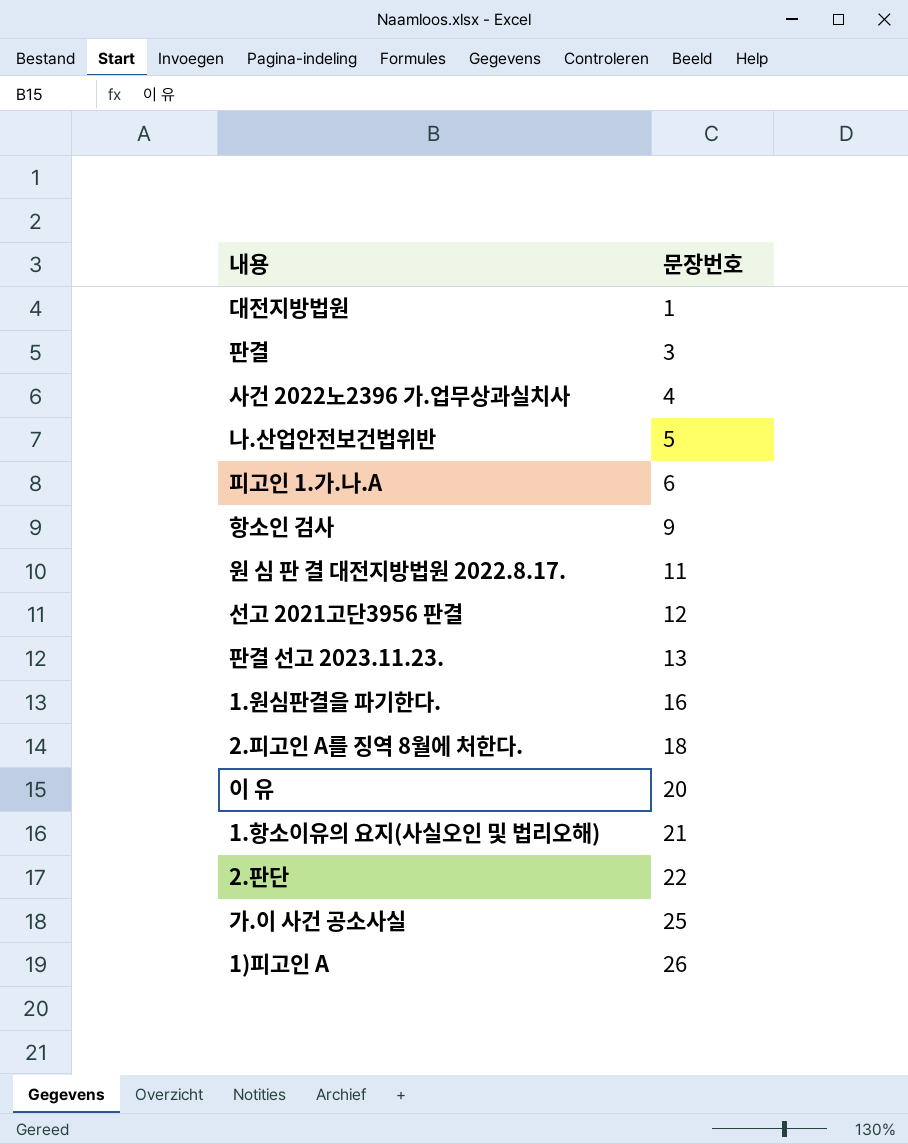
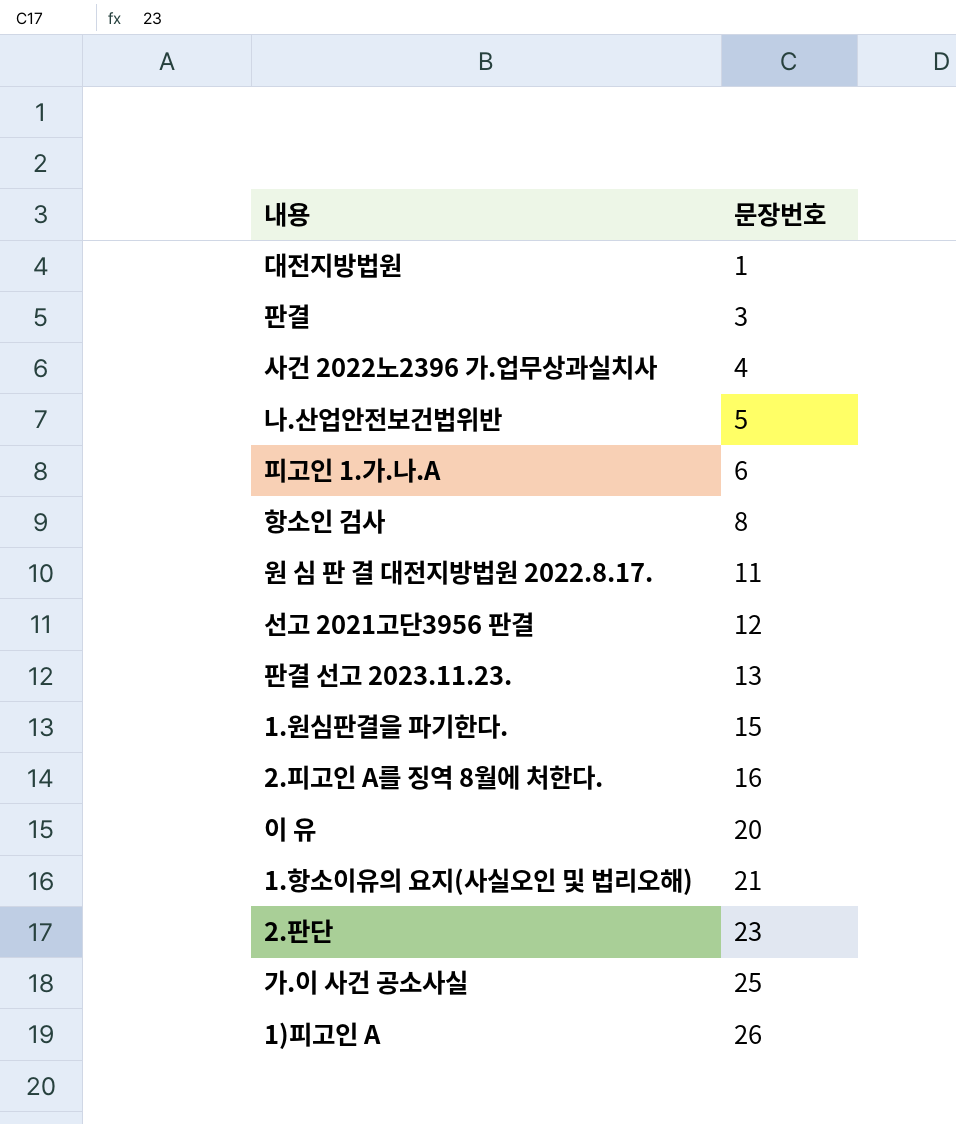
항소인 검사 | 문장번호: 9 -> 8
1.원심판결을 파기한다. | 문장번호: 16 -> 15
2.피고인 A를 징역 8월에 처한다. | 문장번호: 18 -> 16
2.판단 | 문장번호: 22 -> 23

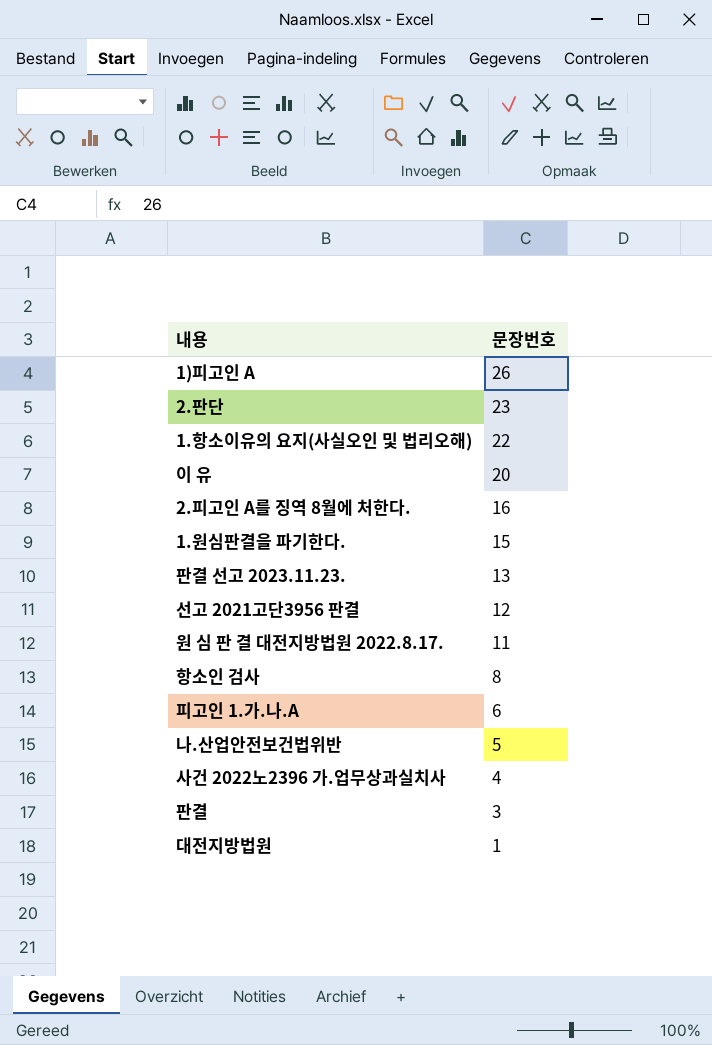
row order: 문장번호 ascending -> 문장번호 descending
row 가.이 사건 공소사실: 25 -> none
1.항소이유의 요지(사실오인 및 법리오해) | 문장번호: 21 -> 22

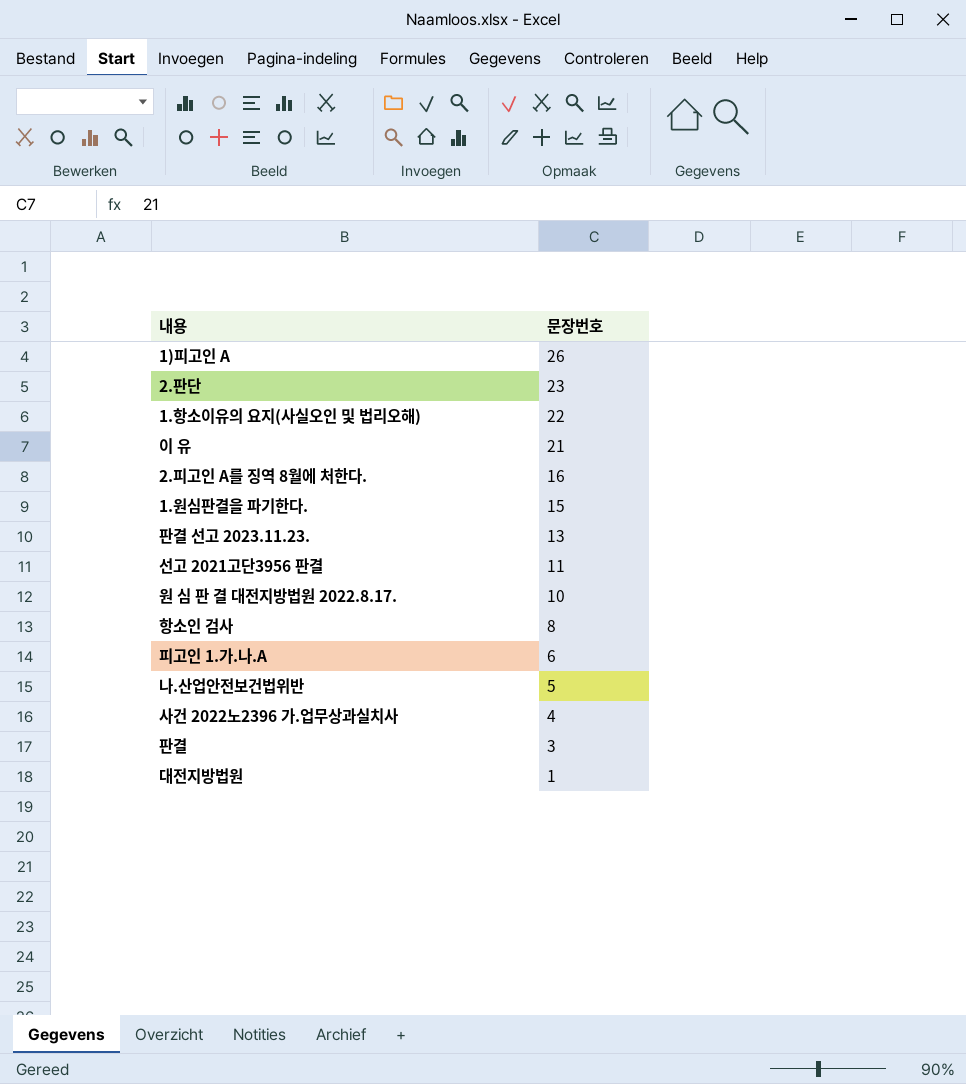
이 유 | 문장번호: 20 -> 21
선고 2021고단3956 판결 | 문장번호: 12 -> 11
원 심 판 결 대전지방법원 2022.8.17. | 문장번호: 11 -> 10

